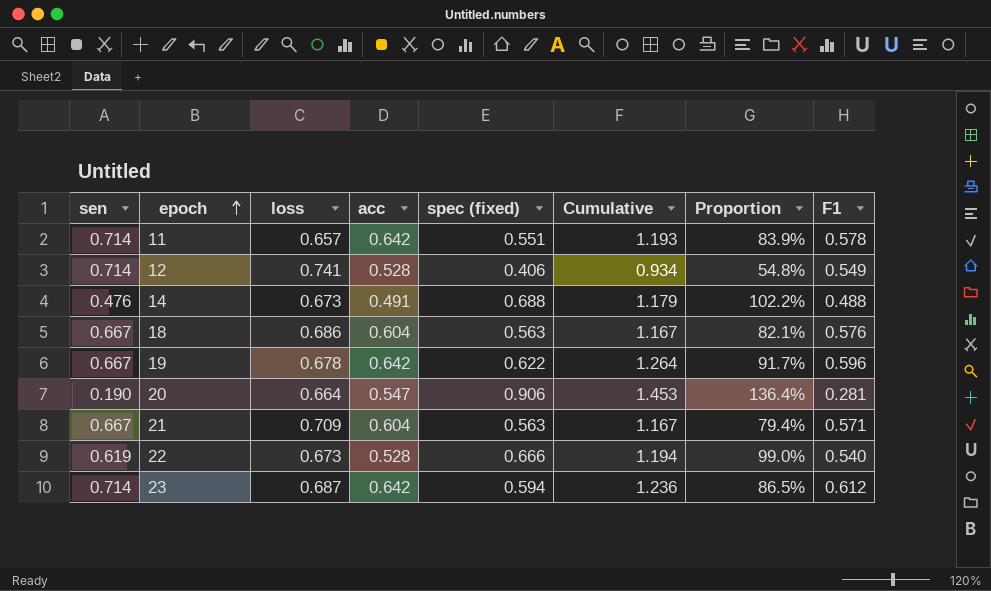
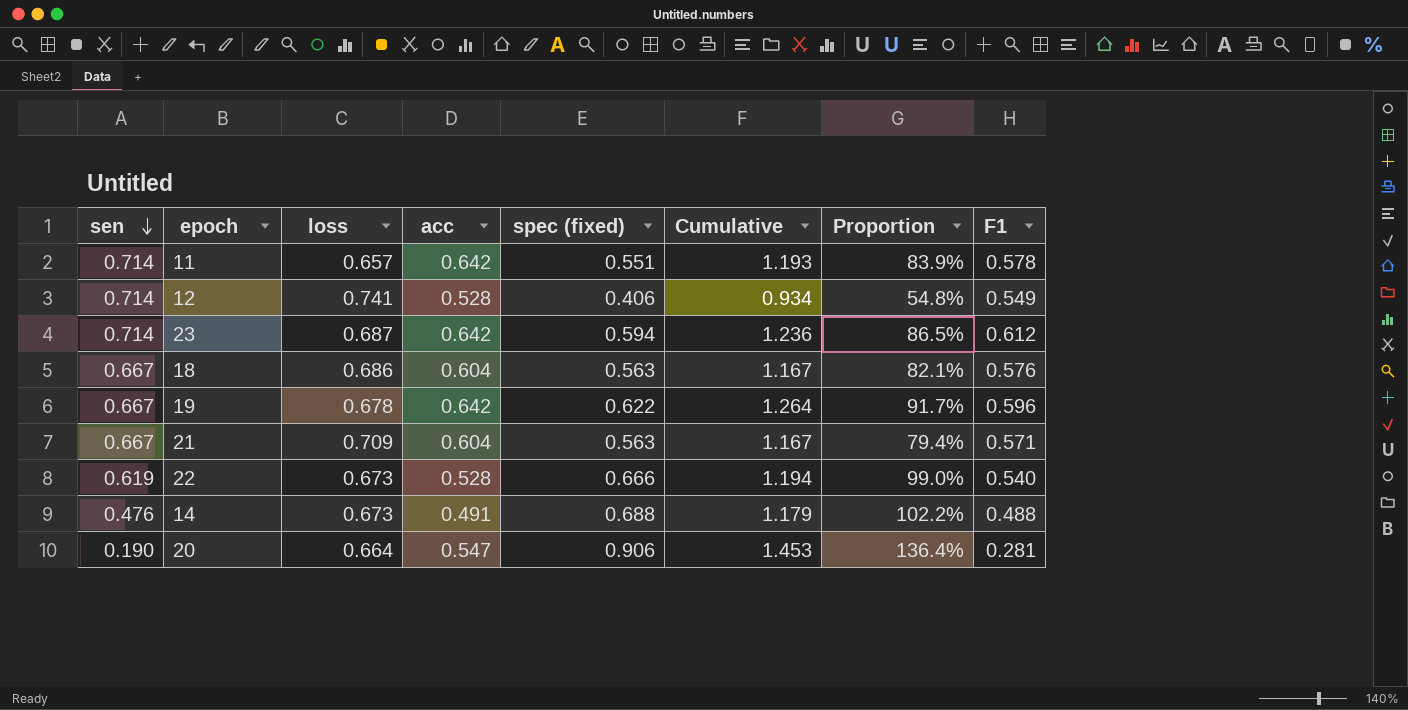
row order: epoch ascending -> sen descending

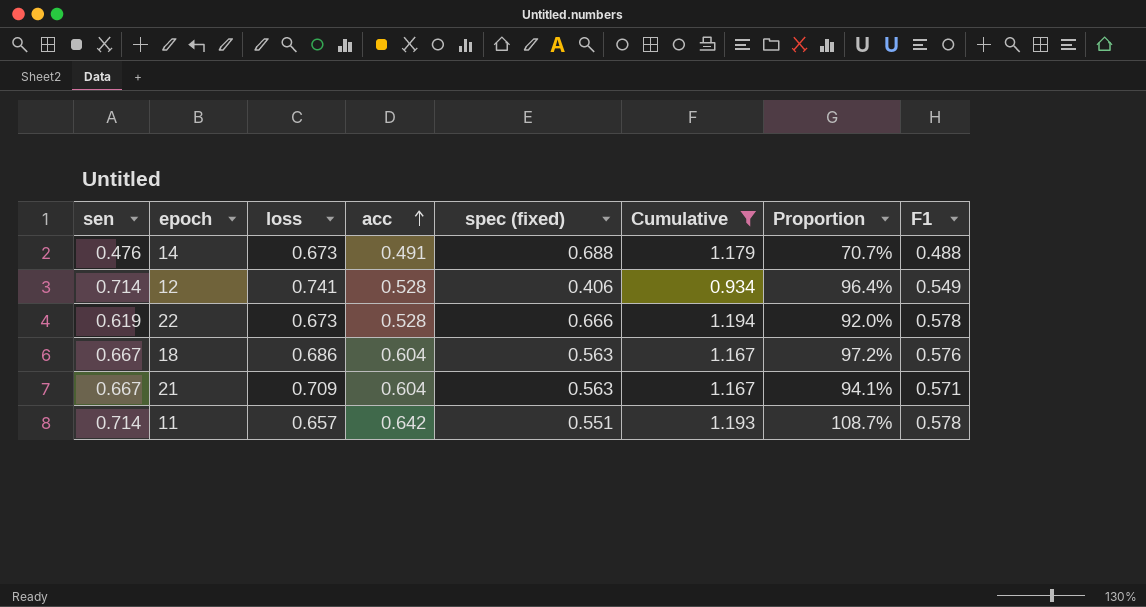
filter: none -> Cumulative <= 1.194
row order: sen descending -> acc ascending
column Proportion | formula: [spec (fixed)] / [loss] -> [sen] / [loss]
22 | F1: 0.540 -> 0.578

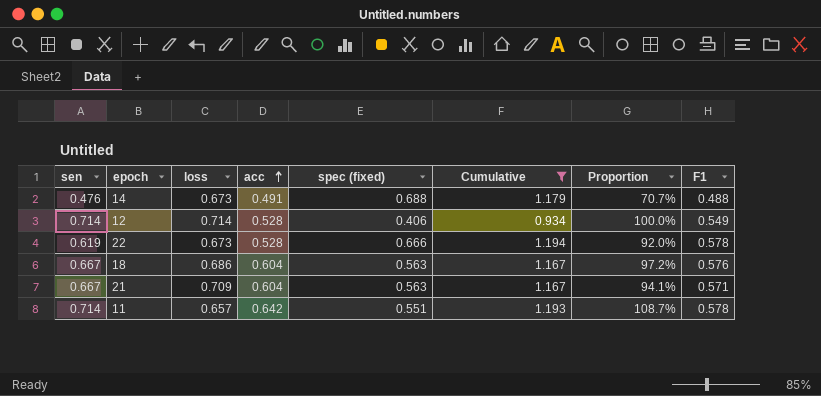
12 | loss: 0.741 -> 0.714
12 | Proportion: 96.4% -> 100.0%

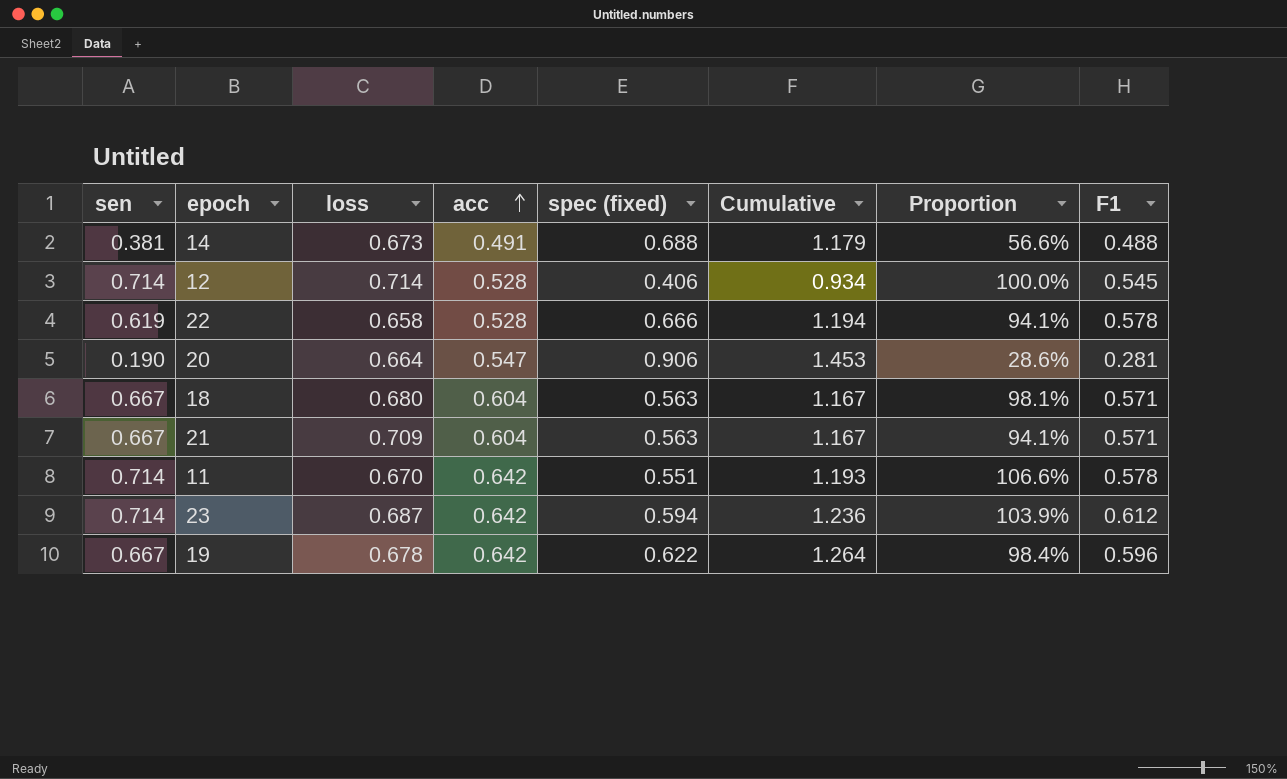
filter: Cumulative <= 1.194 -> none
14 | sen: 0.476 -> 0.381
14 | Proportion: 70.7% -> 56.6%
12 | F1: 0.549 -> 0.545
22 | loss: 0.673 -> 0.658
22 | Proportion: 92.0% -> 94.1%
18 | loss: 0.686 -> 0.680
18 | Proportion: 97.2% -> 98.1%
18 | F1: 0.576 -> 0.571
11 | loss: 0.657 -> 0.670
11 | Proportion: 108.7% -> 106.6%

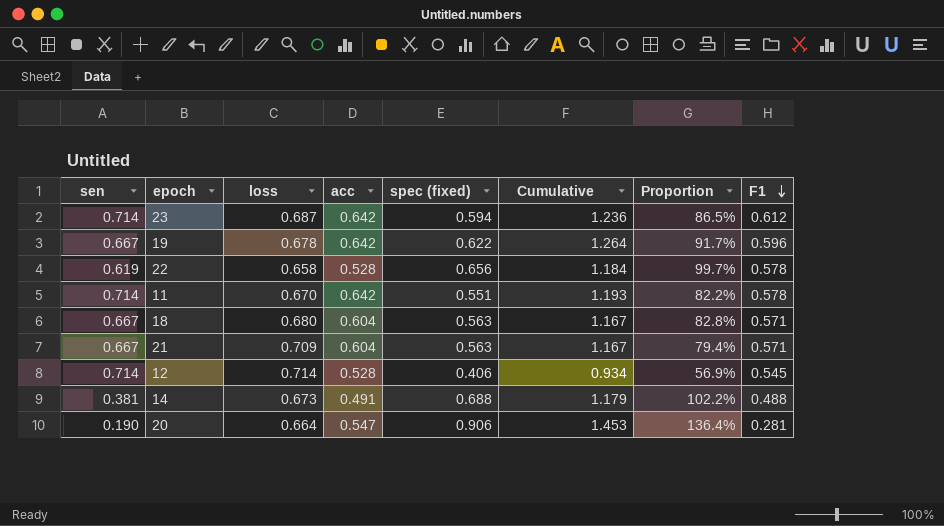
row order: acc ascending -> F1 descending
column Proportion | formula: [sen] / [loss] -> [spec (fixed)] / [loss]
22 | spec (fixed): 0.666 -> 0.656
22 | Cumulative: 1.194 -> 1.184

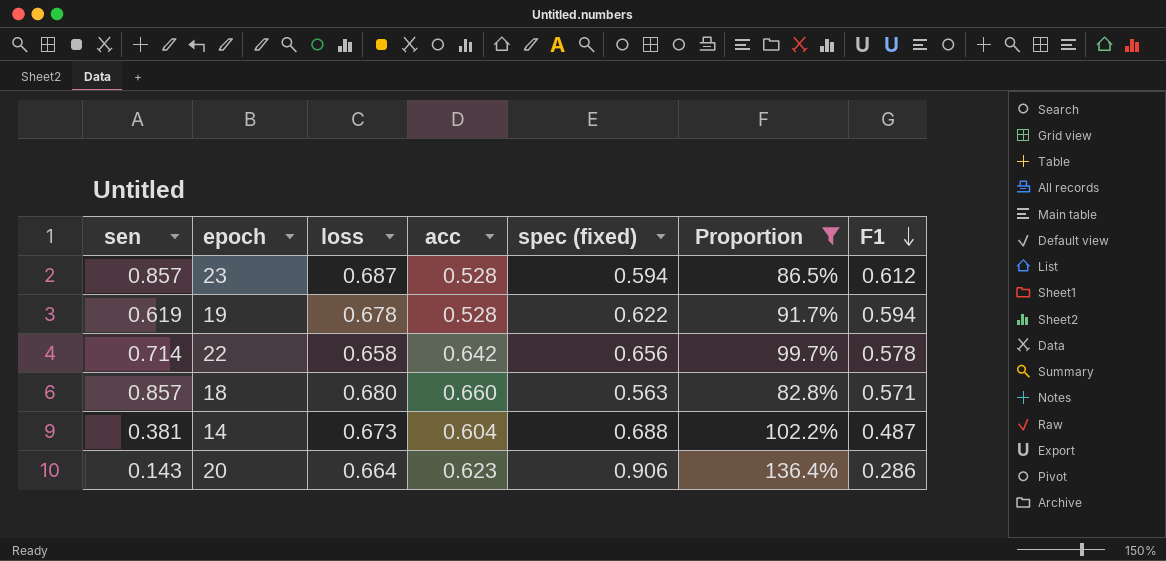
filter: none -> Proportion >= 82.8%
column Cumulative | formula: [acc] + [spec (fixed)] -> none
23 | sen: 0.714 -> 0.857
23 | acc: 0.642 -> 0.528
19 | sen: 0.667 -> 0.619
19 | acc: 0.642 -> 0.528
19 | F1: 0.596 -> 0.594
22 | sen: 0.619 -> 0.714
22 | acc: 0.528 -> 0.642
18 | sen: 0.667 -> 0.857
18 | acc: 0.604 -> 0.660
14 | acc: 0.491 -> 0.604
14 | F1: 0.488 -> 0.487
20 | sen: 0.190 -> 0.143
20 | acc: 0.547 -> 0.623
20 | F1: 0.281 -> 0.286

